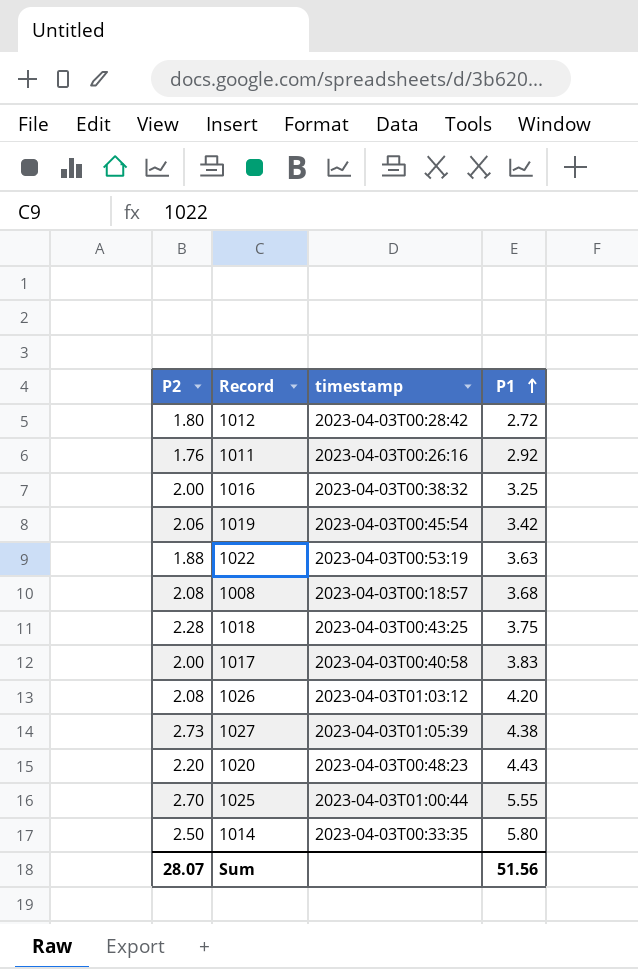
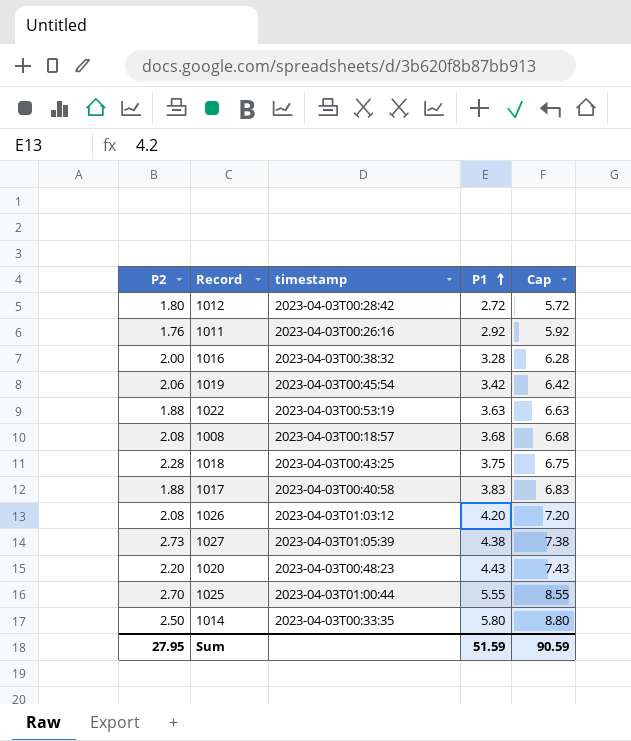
column Cap | formula: none -> [P1] + 3
1016 | P1: 3.25 -> 3.28
1017 | P2: 2.00 -> 1.88
Sum | P2: 28.07 -> 27.95
Sum | P1: 51.56 -> 51.59

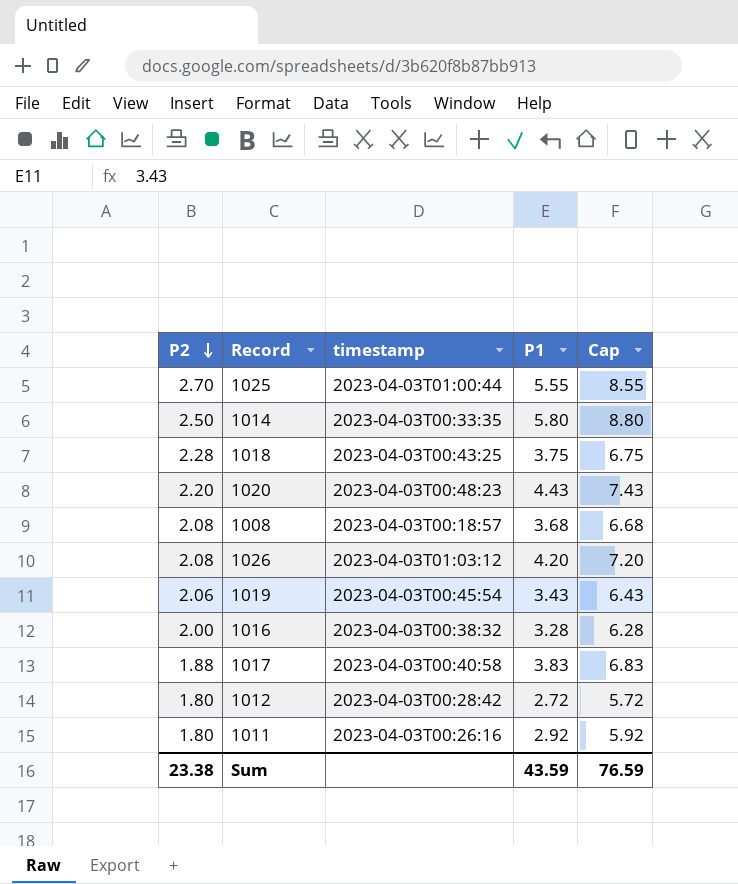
row order: P1 ascending -> P2 descending
row 1022: 1.88 | 2023-04-03T00:53:19 | 3.63 | 6.63 -> none
row 1027: 2.73 | 2023-04-03T01:05:39 | 4.38 | 7.38 -> none
1019 | P1: 3.42 -> 3.43
1019 | Cap: 6.42 -> 6.43
1011 | P2: 1.76 -> 1.80
Sum | P2: 27.95 -> 23.38
Sum | P1: 51.59 -> 43.59
Sum | Cap: 90.59 -> 76.59

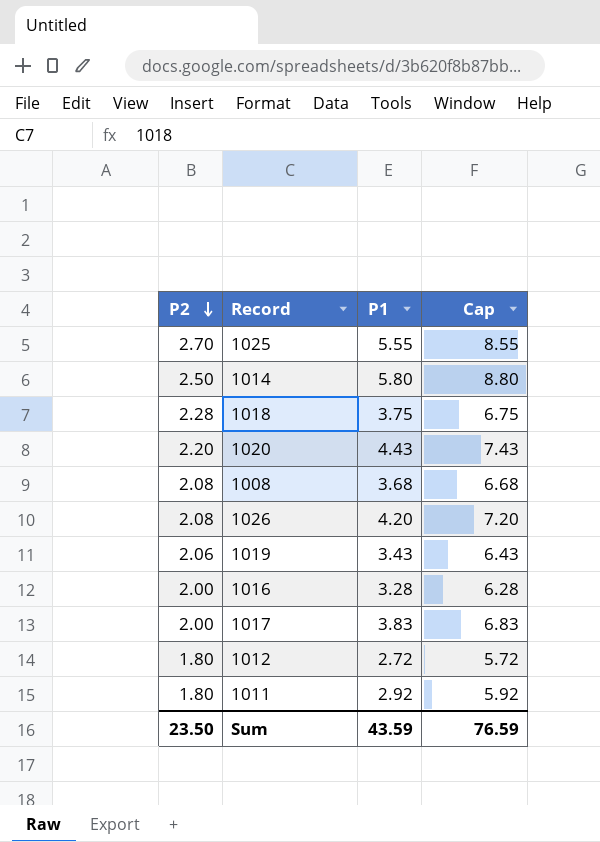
column timestamp | position: 3 -> none
1017 | P2: 1.88 -> 2.00
Sum | P2: 23.38 -> 23.50

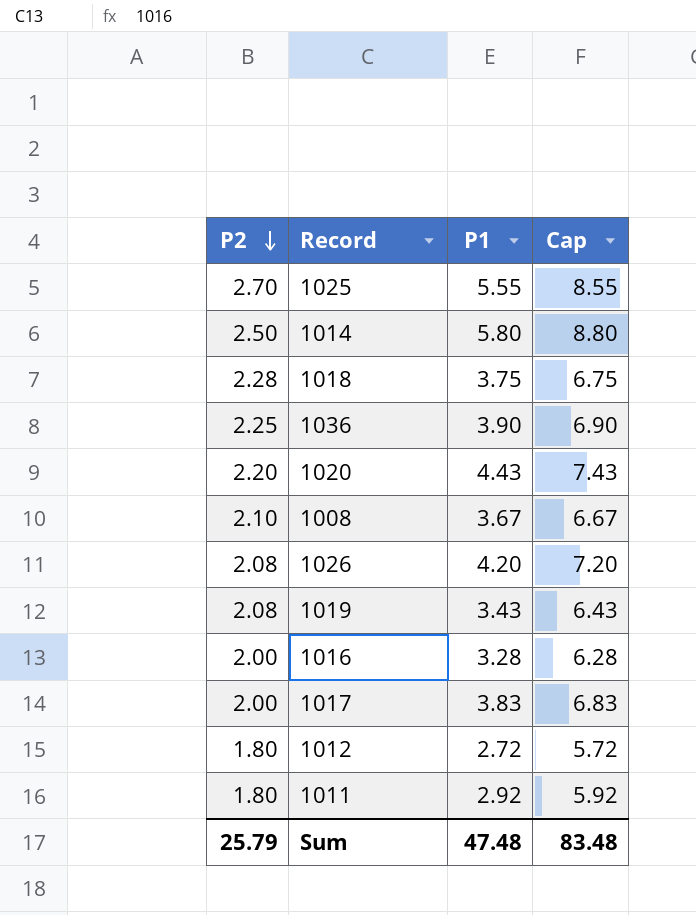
row 1036: none -> 2.25 | 3.90 | 6.90
1008 | P2: 2.08 -> 2.10
1008 | P1: 3.68 -> 3.67
1008 | Cap: 6.68 -> 6.67
1019 | P2: 2.06 -> 2.08
Sum | P2: 23.50 -> 25.79
Sum | P1: 43.59 -> 47.48
Sum | Cap: 76.59 -> 83.48

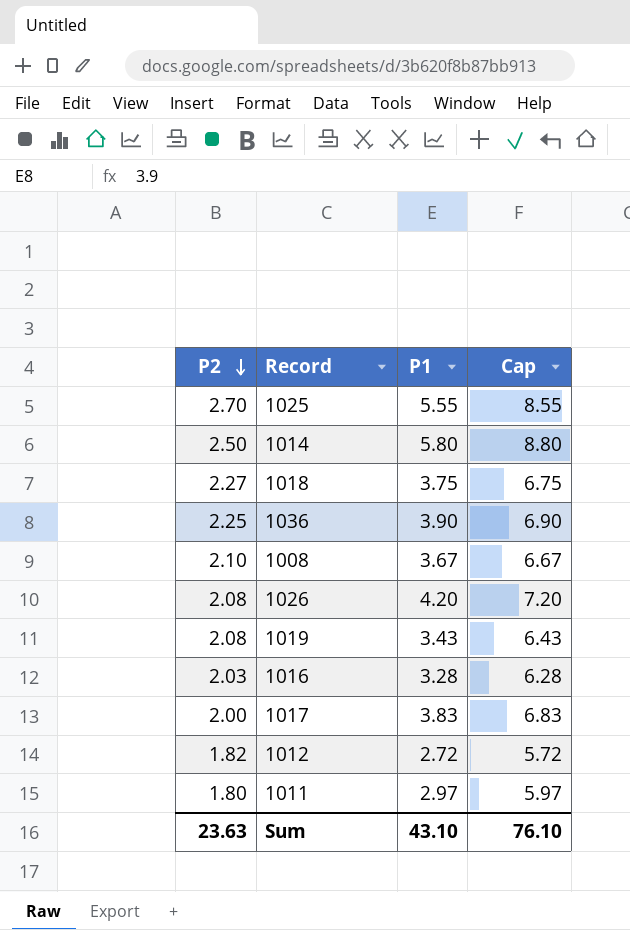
row 1020: 2.20 | 4.43 | 7.43 -> none
1018 | P2: 2.28 -> 2.27
1016 | P2: 2.00 -> 2.03
1012 | P2: 1.80 -> 1.82
1011 | P1: 2.92 -> 2.97
1011 | Cap: 5.92 -> 5.97
Sum | P2: 25.79 -> 23.63
Sum | P1: 47.48 -> 43.10
Sum | Cap: 83.48 -> 76.10

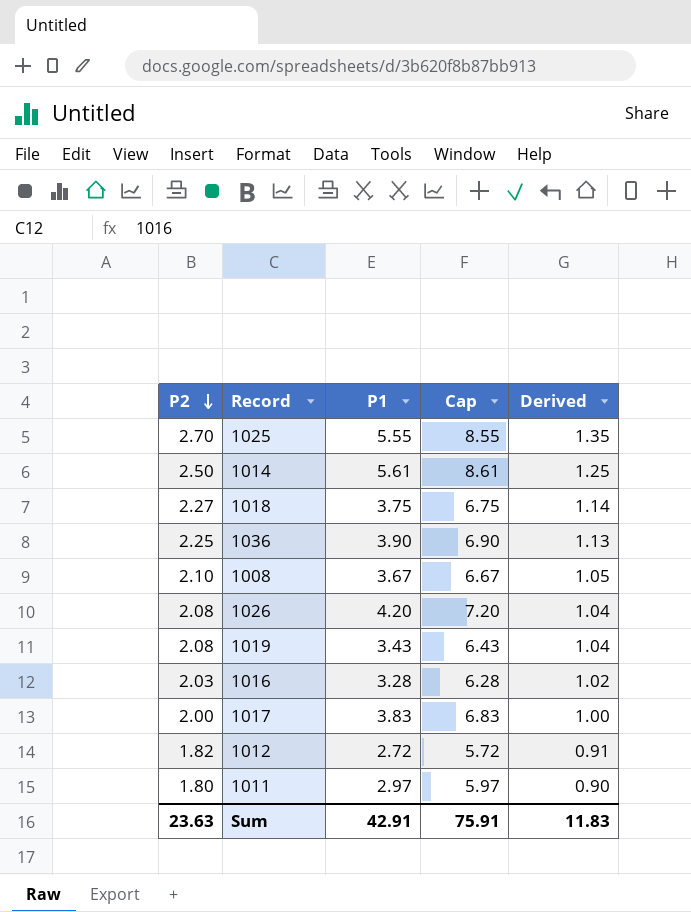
column Derived | formula: none -> [P2] * 0.5
1014 | P1: 5.80 -> 5.61
1014 | Cap: 8.80 -> 8.61
Sum | P1: 43.10 -> 42.91
Sum | Cap: 76.10 -> 75.91

